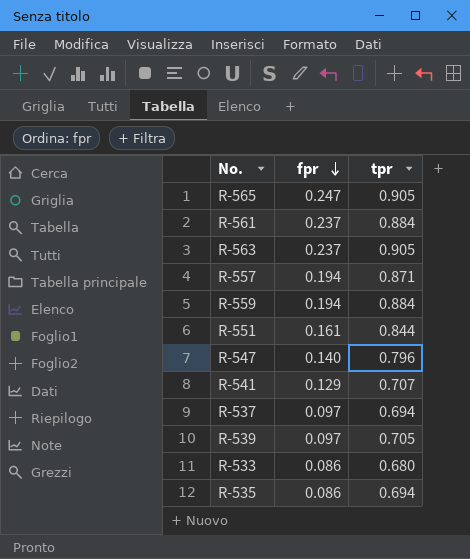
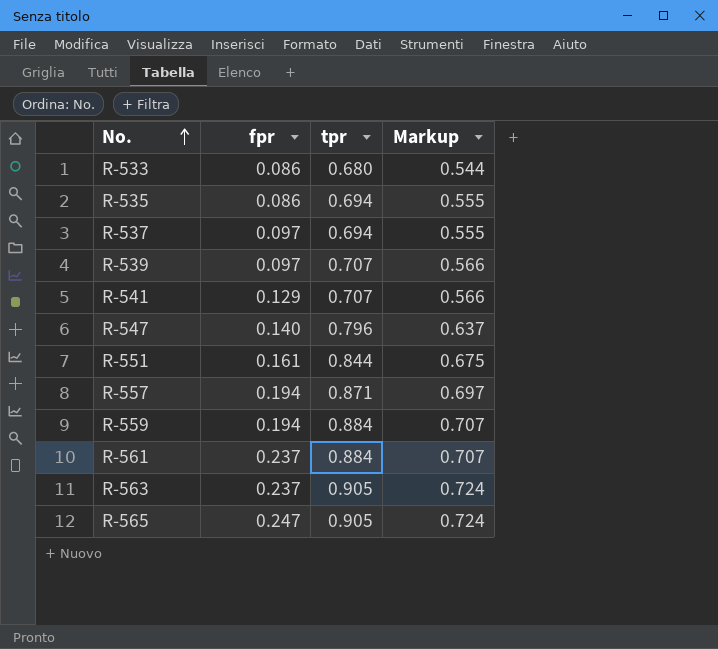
row order: fpr descending -> No. ascending
column Markup | formula: none -> [tpr] * 0.8
R-539 | tpr: 0.705 -> 0.707

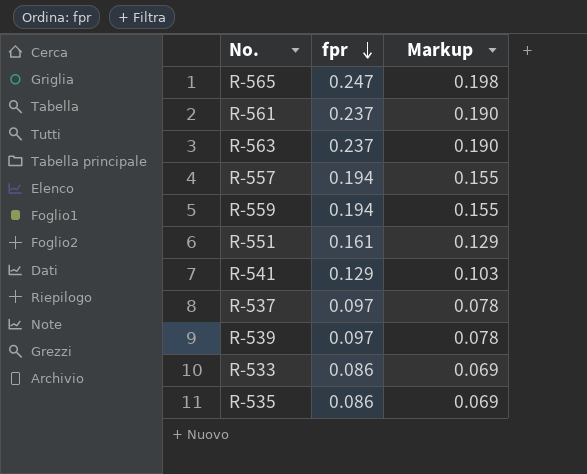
row order: No. ascending -> fpr descending
column tpr | position: 3 -> none
column Markup | formula: [tpr] * 0.8 -> [fpr] * 0.8
row R-547: 0.140 | 0.796 | 0.637 -> none

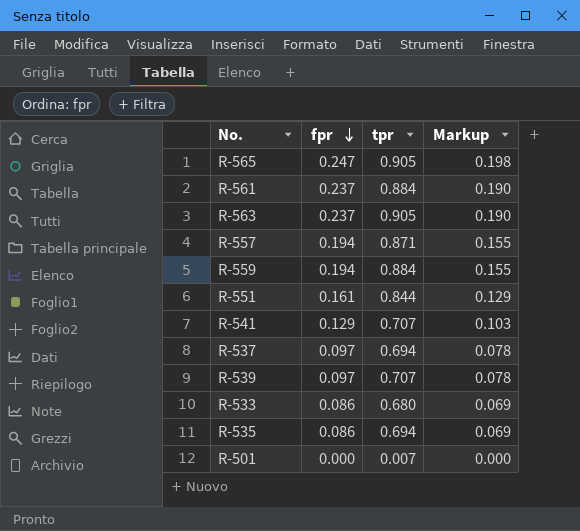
column tpr | position: none -> 3
row R-501: none -> 0.000 | 0.007 | 0.000

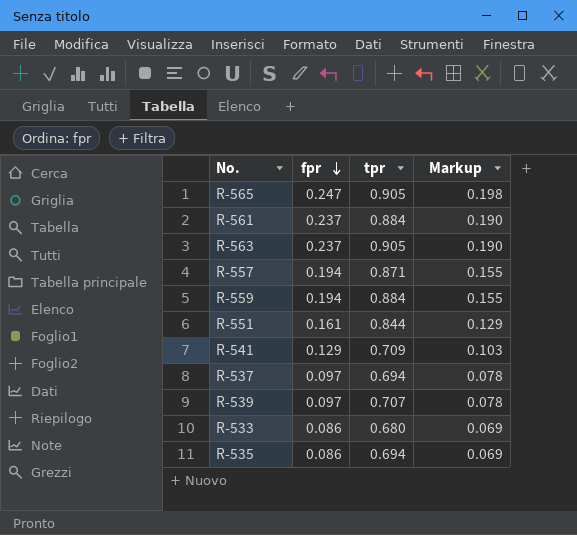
row R-501: 0.000 | 0.007 | 0.000 -> none
R-541 | tpr: 0.707 -> 0.709

